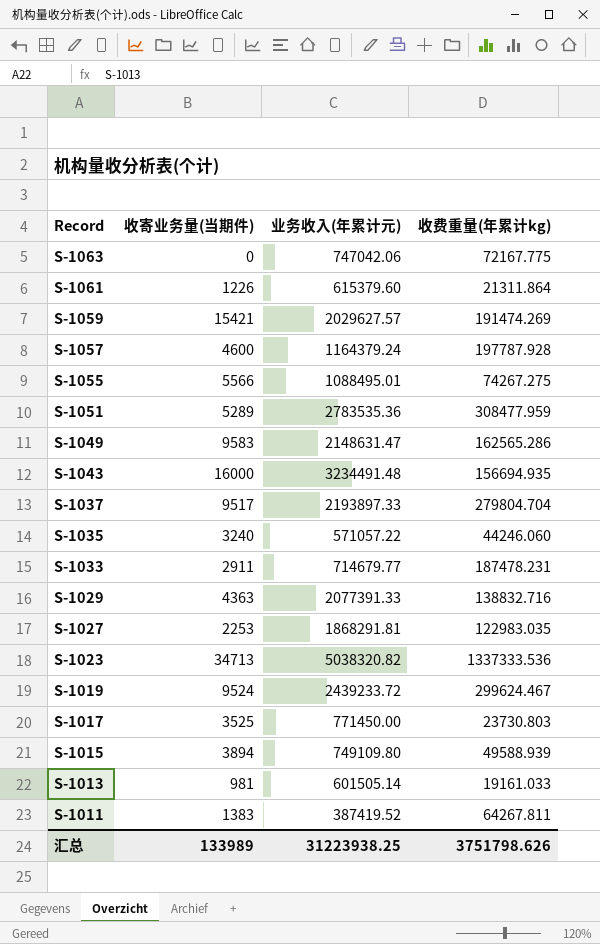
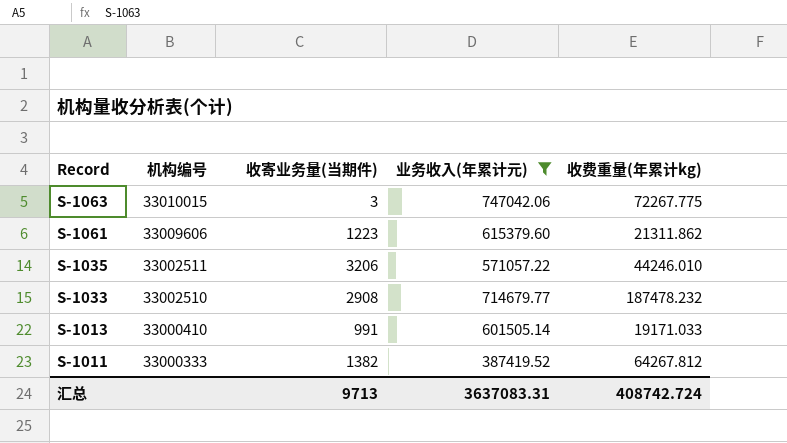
filter: none -> 业务收入(年累计元) <= 747042.06
column 机构编号 | position: none -> 2
S-1063 | 收寄业务量(当期件): 0 -> 3
S-1063 | 收费重量(年累计kg): 72167.775 -> 72267.775
S-1061 | 收寄业务量(当期件): 1226 -> 1223
S-1061 | 收费重量(年累计kg): 21311.864 -> 21311.862
S-1035 | 收寄业务量(当期件): 3240 -> 3206
S-1035 | 收费重量(年累计kg): 44246.060 -> 44246.010
S-1033 | 收寄业务量(当期件): 2911 -> 2908
S-1033 | 收费重量(年累计kg): 187478.231 -> 187478.232
S-1013 | 收寄业务量(当期件): 981 -> 991
S-1013 | 收费重量(年累计kg): 19161.033 -> 19171.033
S-1011 | 收寄业务量(当期件): 1383 -> 1382
S-1011 | 收费重量(年累计kg): 64267.811 -> 64267.812
汇总 | 收寄业务量(当期件): 133989 -> 9713
汇总 | 业务收入(年累计元): 31223938.25 -> 3637083.31
汇总 | 收费重量(年累计kg): 3751798.626 -> 408742.724

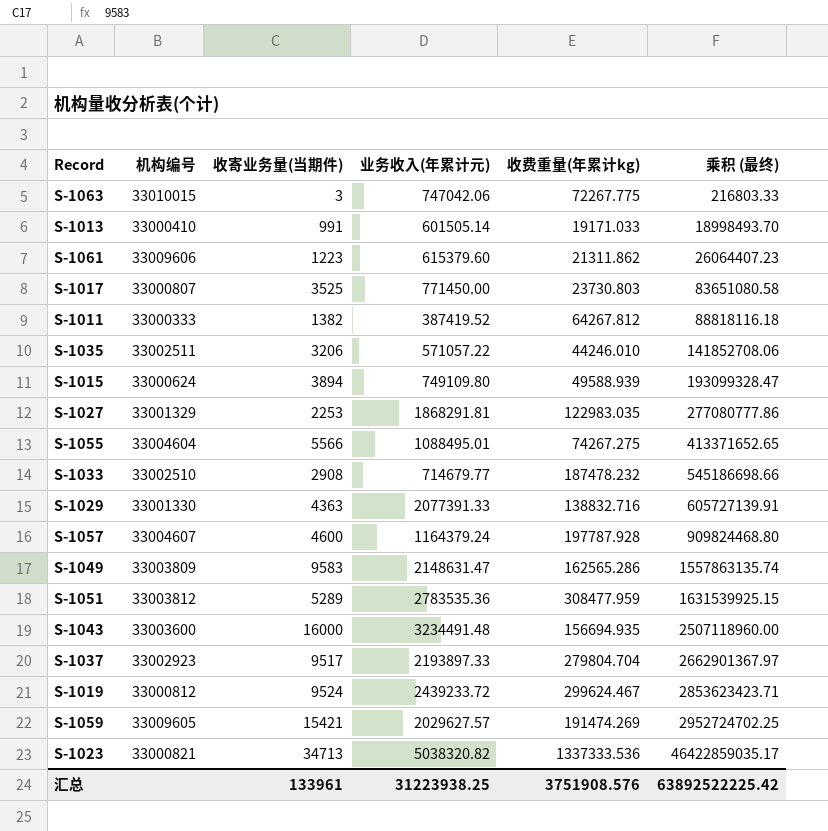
filter: 业务收入(年累计元) <= 747042.06 -> none
row order: Record descending -> 乘积 (最终) ascending
column 乘积 (最终) | formula: none -> [收寄业务量(当期件)] * [收费重量(年累计kg)]
汇总 | 收寄业务量(当期件): 9713 -> 133961
汇总 | 业务收入(年累计元): 3637083.31 -> 31223938.25
汇总 | 收费重量(年累计kg): 408742.724 -> 3751908.576

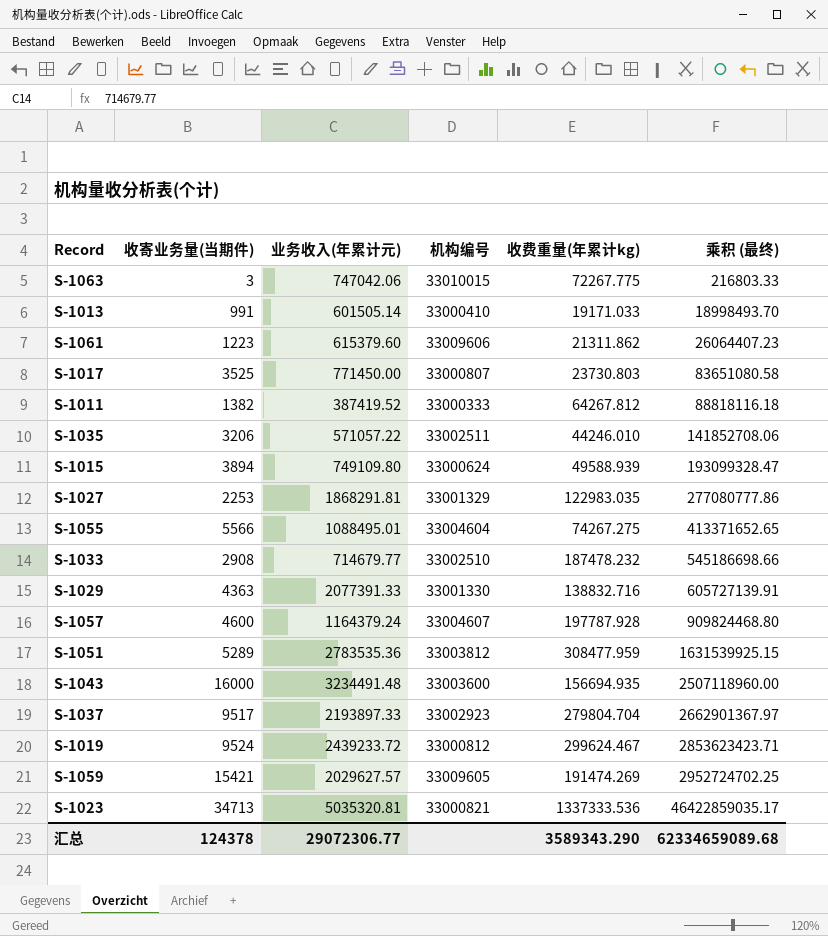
column 机构编号 | position: 2 -> 4
row S-1049: 33003809 | 9583 | 2148631.47 | 162565.286 | 1557863135.74 -> none
S-1023 | 业务收入(年累计元): 5038320.82 -> 5035320.81
汇总 | 收寄业务量(当期件): 133961 -> 124378
汇总 | 业务收入(年累计元): 31223938.25 -> 29072306.77
汇总 | 收费重量(年累计kg): 3751908.576 -> 3589343.290
汇总 | 乘积 (最终): 63892522225.42 -> 62334659089.68

